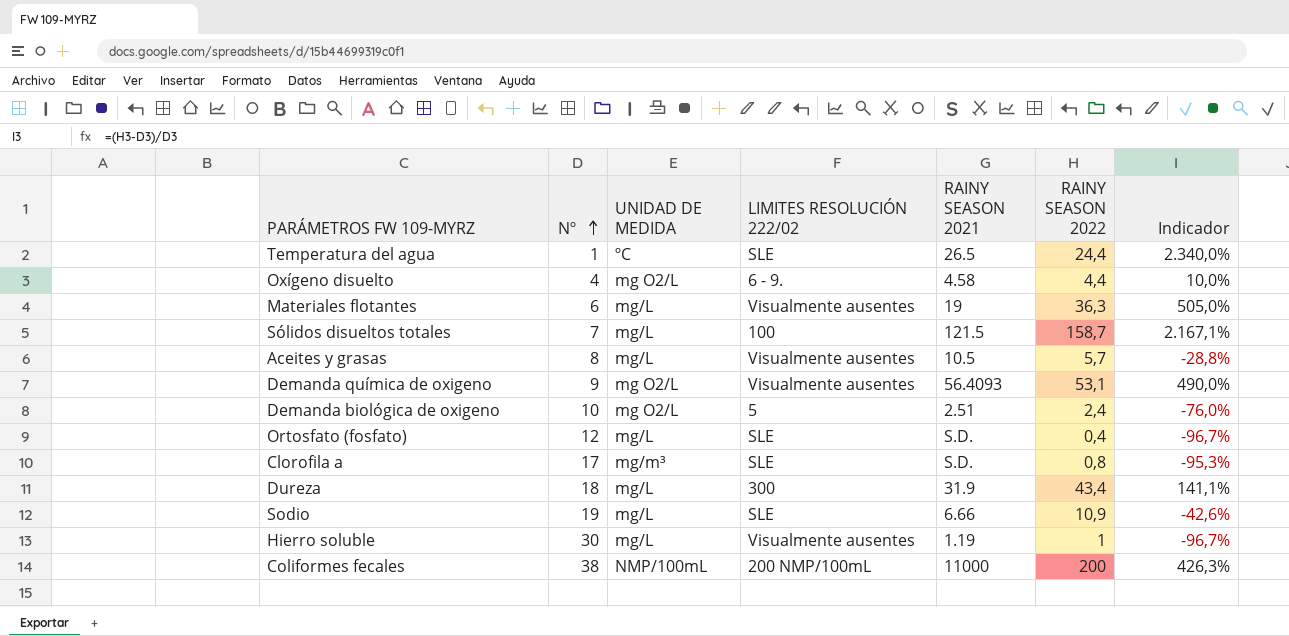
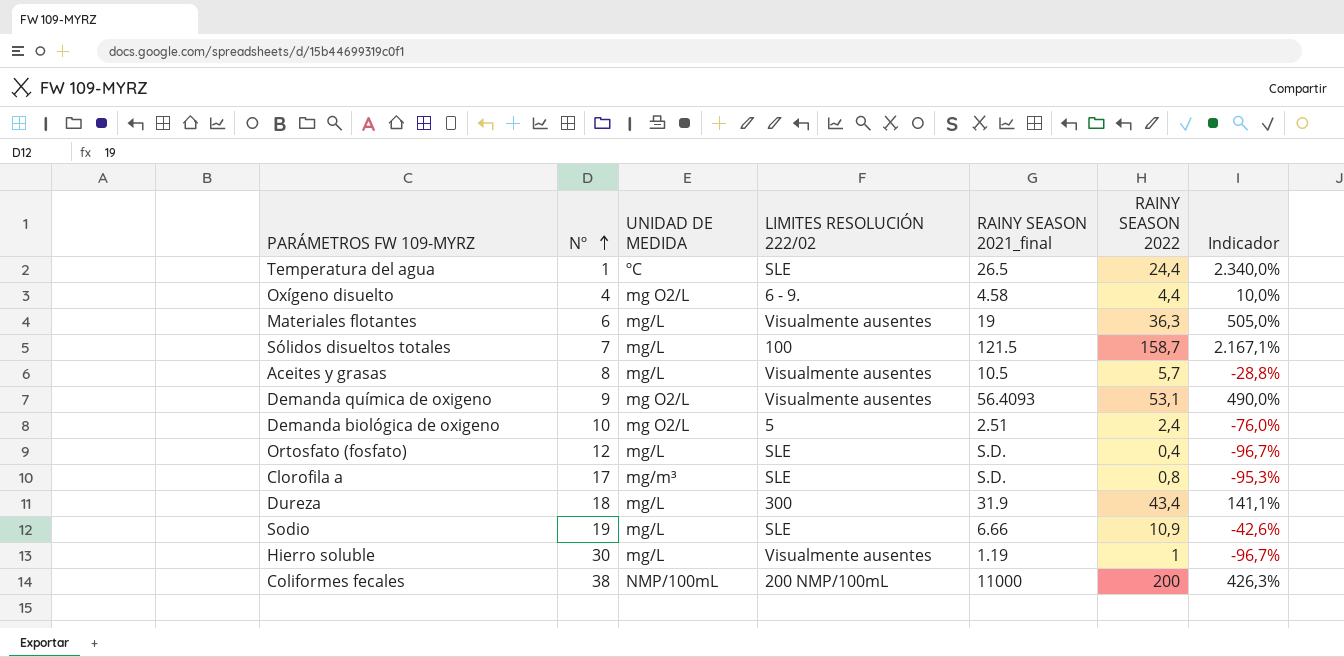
column name: RAINY SEASON 2021 -> RAINY SEASON 2021_final

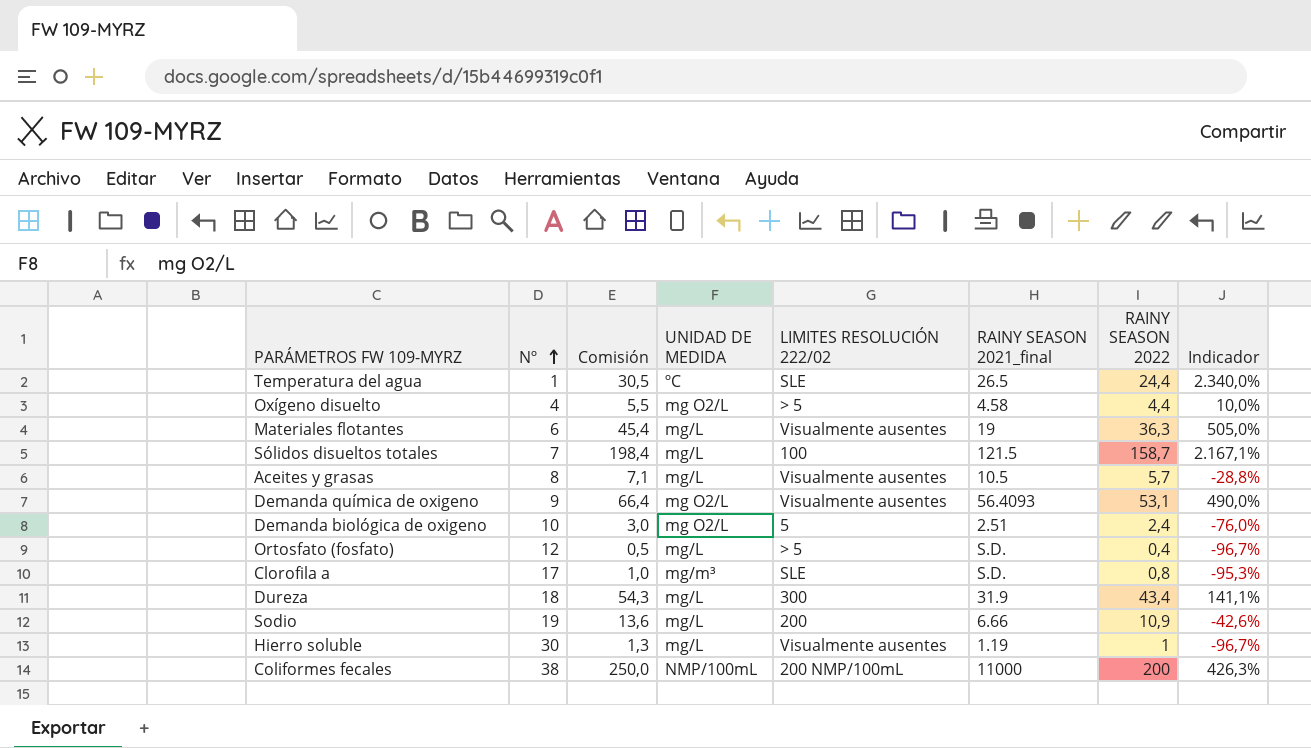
column Comisión | formula: none -> [RAINY SEASON 2022] * 1,25
Oxígeno disuelto | LIMITES RESOLUCIÓN 222/02: 6 - 9. -> > 5
Ortosfato (fosfato) | LIMITES RESOLUCIÓN 222/02: SLE -> > 5
Sodio | LIMITES RESOLUCIÓN 222/02: SLE -> 200

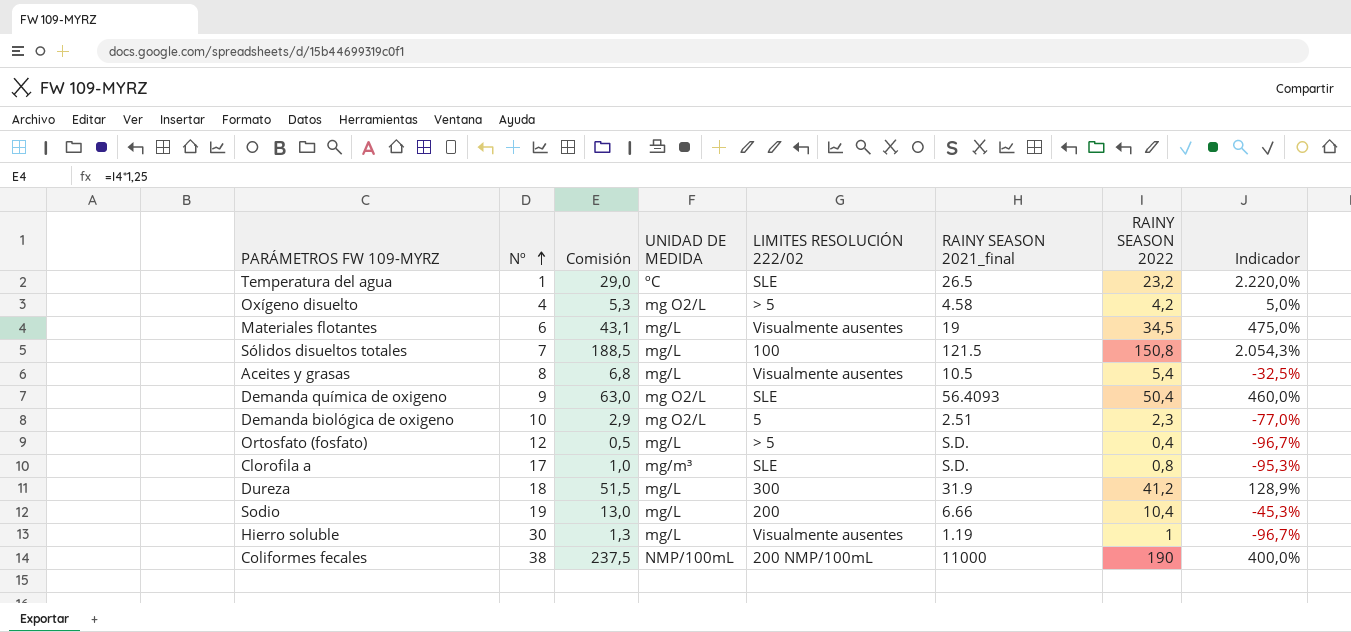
Temperatura del agua | Comisión: 30,5 -> 29,0
Temperatura del agua | RAINY SEASON 2022: 24,4 -> 23,2
Temperatura del agua | Indicador: 2.340,0% -> 2.220,0%
Oxígeno disuelto | Comisión: 5,5 -> 5,3
Oxígeno disuelto | RAINY SEASON 2022: 4,4 -> 4,2
Oxígeno disuelto | Indicador: 10,0% -> 5,0%
Materiales flotantes | Comisión: 45,4 -> 43,1
Materiales flotantes | RAINY SEASON 2022: 36,3 -> 34,5
Materiales flotantes | Indicador: 505,0% -> 475,0%
Sólidos disueltos totales | Comisión: 198,4 -> 188,5
Sólidos disueltos totales | RAINY SEASON 2022: 158,7 -> 150,8
Sólidos disueltos totales | Indicador: 2.167,1% -> 2.054,3%
Aceites y grasas | Comisión: 7,1 -> 6,8
Aceites y grasas | RAINY SEASON 2022: 5,7 -> 5,4
Aceites y grasas | Indicador: -28,8% -> -32,5%
Demanda química de oxigeno | Comisión: 66,4 -> 63,0
Demanda química de oxigeno | LIMITES RESOLUCIÓN 222/02: Visualmente ausentes -> SLE
Demanda química de oxigeno | RAINY SEASON 2022: 53,1 -> 50,4
Demanda química de oxigeno | Indicador: 490,0% -> 460,0%
Demanda biológica de oxigeno | Comisión: 3,0 -> 2,9
Demanda biológica de oxigeno | RAINY SEASON 2022: 2,4 -> 2,3
Demanda biológica de oxigeno | Indicador: -76,0% -> -77,0%
Dureza | Comisión: 54,3 -> 51,5
Dureza | RAINY SEASON 2022: 43,4 -> 41,2
Dureza | Indicador: 141,1% -> 128,9%
Sodio | Comisión: 13,6 -> 13,0
Sodio | RAINY SEASON 2022: 10,9 -> 10,4
Sodio | Indicador: -42,6% -> -45,3%
Coliformes fecales | Comisión: 250,0 -> 237,5
Coliformes fecales | RAINY SEASON 2022: 200 -> 190
Coliformes fecales | Indicador: 426,3% -> 400,0%

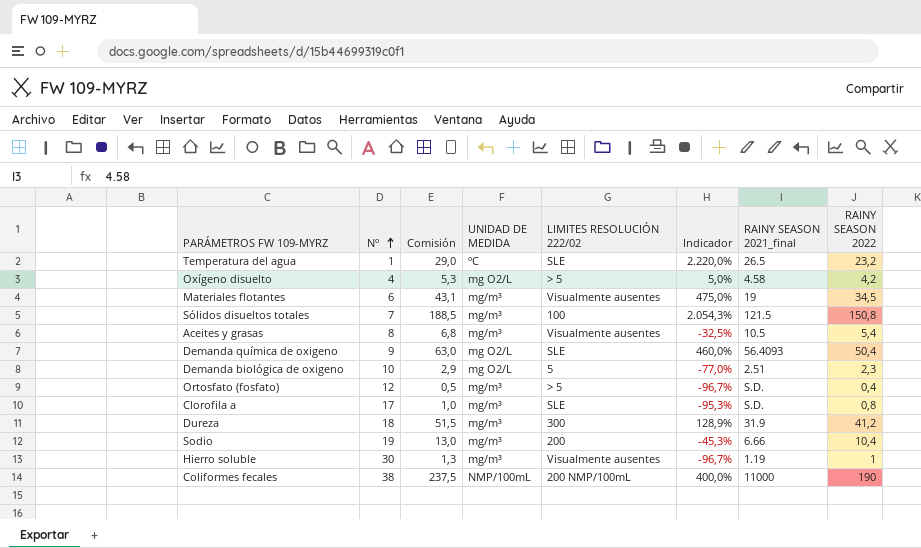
column Indicador | position: 8 -> 6
Materiales flotantes | UNIDAD DE MEDIDA: mg/L -> mg/m³
Sólidos disueltos totales | UNIDAD DE MEDIDA: mg/L -> mg/m³
Aceites y grasas | UNIDAD DE MEDIDA: mg/L -> mg/m³
Ortosfato (fosfato) | UNIDAD DE MEDIDA: mg/L -> mg/m³
Dureza | UNIDAD DE MEDIDA: mg/L -> mg/m³
Sodio | UNIDAD DE MEDIDA: mg/L -> mg/m³
Hierro soluble | UNIDAD DE MEDIDA: mg/L -> mg/m³

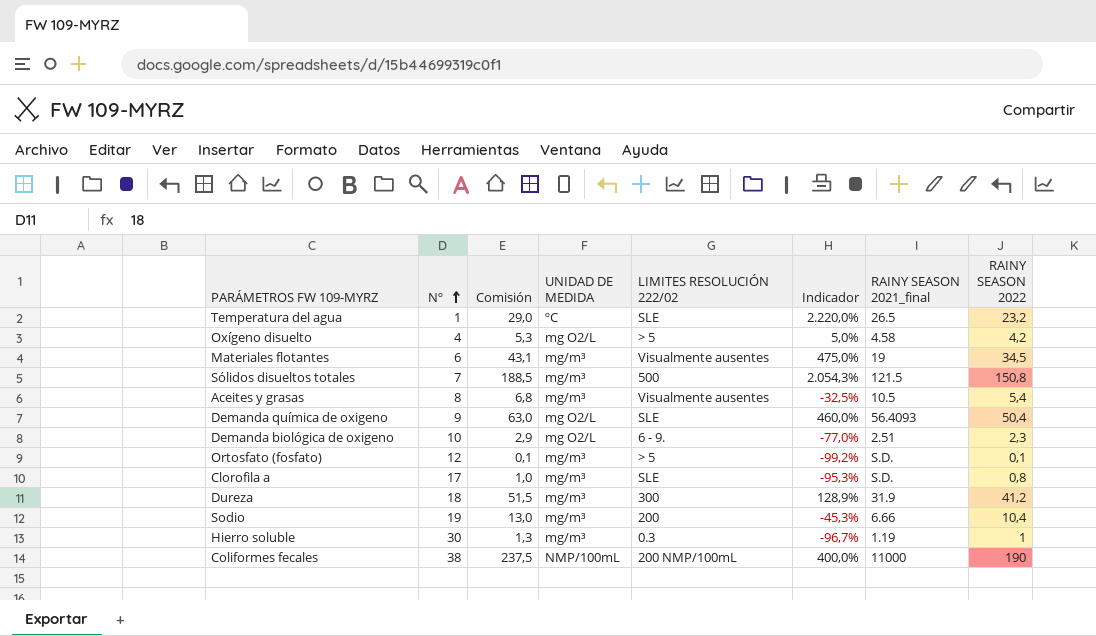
Sólidos disueltos totales | LIMITES RESOLUCIÓN 222/02: 100 -> 500
Demanda biológica de oxigeno | LIMITES RESOLUCIÓN 222/02: 5 -> 6 - 9.
Ortosfato (fosfato) | Comisión: 0,5 -> 0,1
Ortosfato (fosfato) | Indicador: -96,7% -> -99,2%
Ortosfato (fosfato) | RAINY SEASON 2022: 0,4 -> 0,1
Hierro soluble | LIMITES RESOLUCIÓN 222/02: Visualmente ausentes -> 0.3

